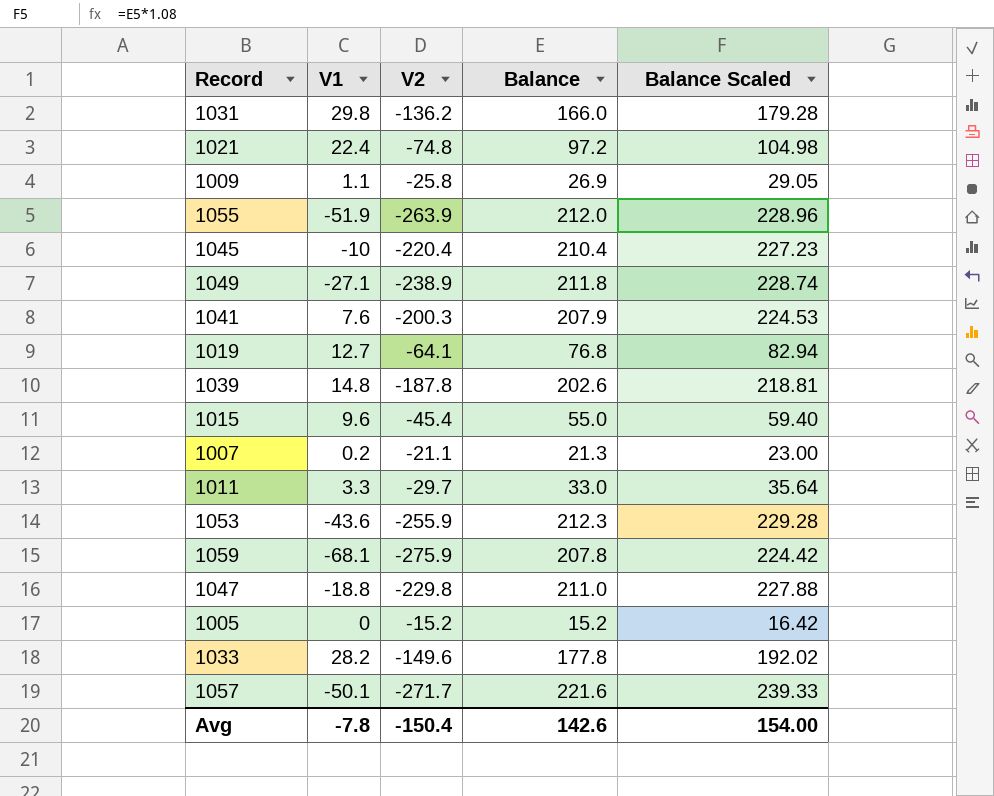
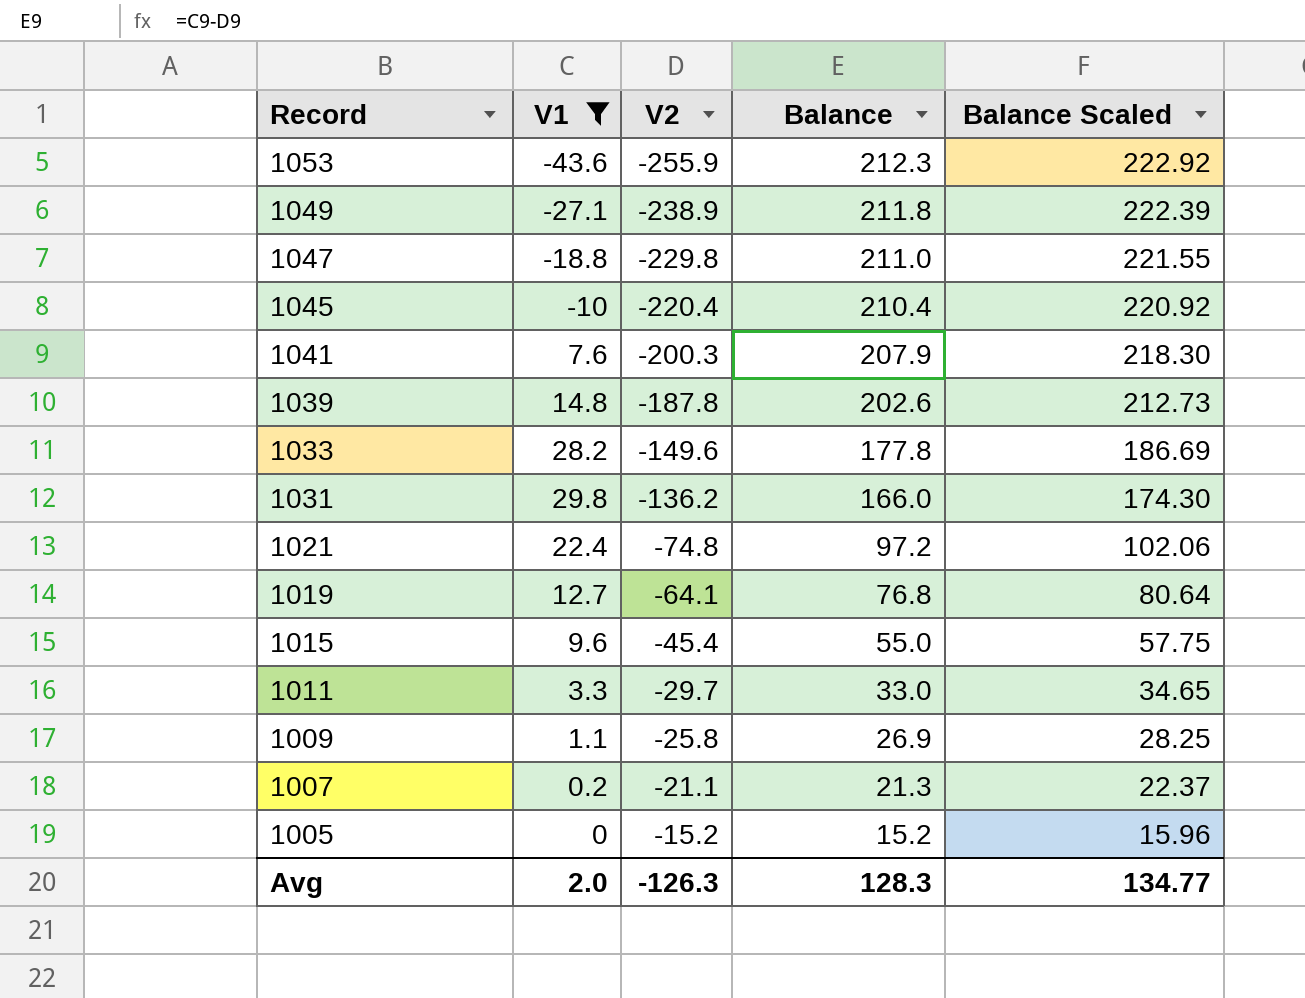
filter: none -> V1 >= -43.6
row order: none -> Record descending
column Balance Scaled | formula: [Balance] * 1.08 -> [Balance] * 1.05
Avg | V1: -7.8 -> 2.0
Avg | V2: -150.4 -> -126.3
Avg | Balance: 142.6 -> 128.3
Avg | Balance Scaled: 154.00 -> 134.77

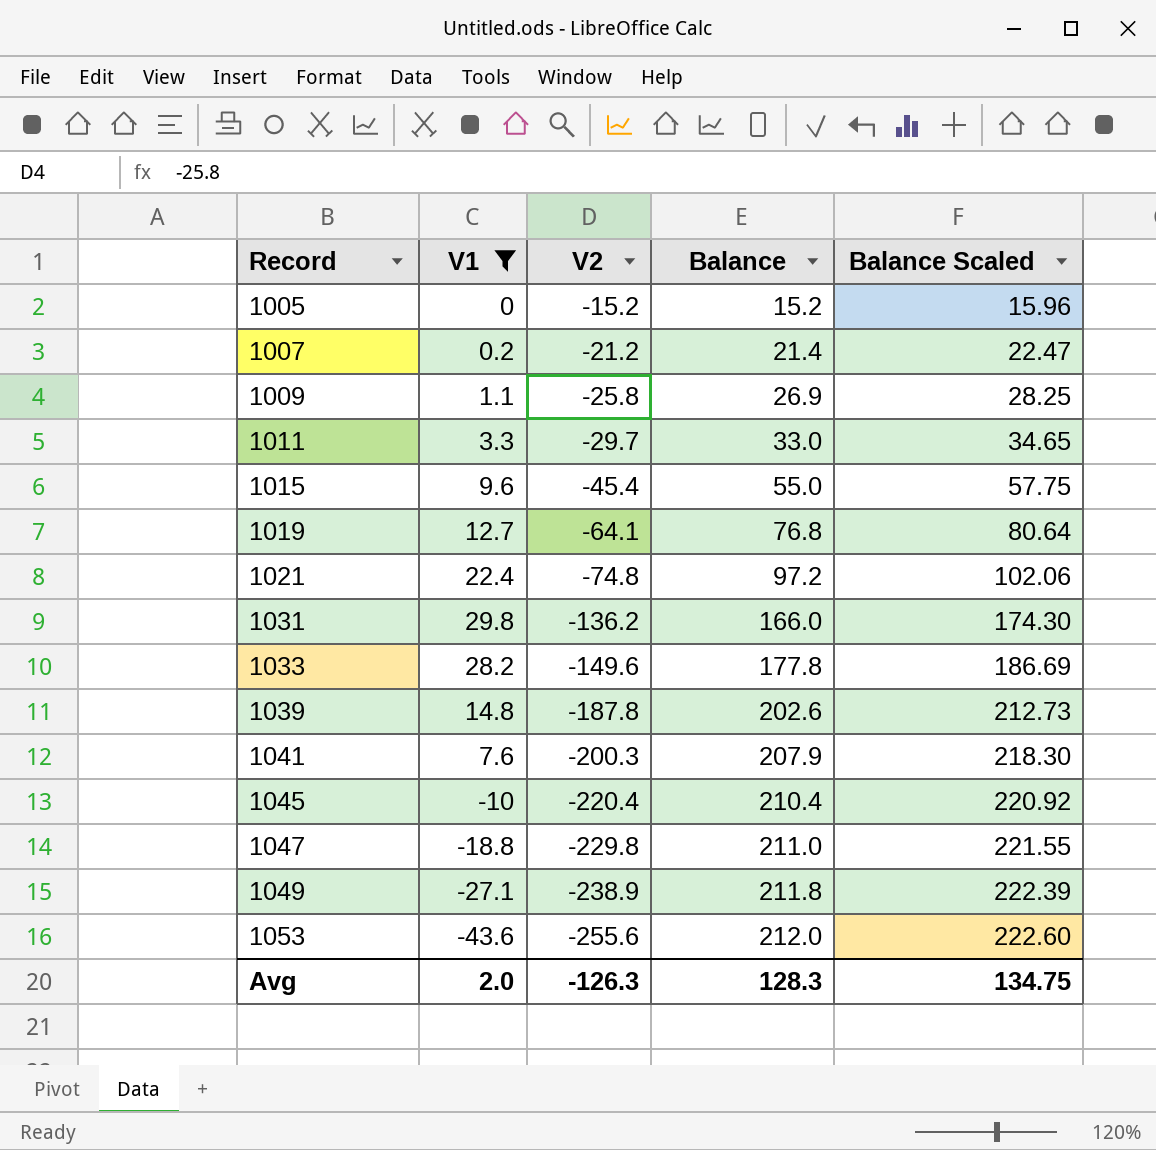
row order: Record descending -> Record ascending
1007 | V2: -21.1 -> -21.2
1007 | Balance: 21.3 -> 21.4
1007 | Balance Scaled: 22.37 -> 22.47
1053 | V2: -255.9 -> -255.6
1053 | Balance: 212.3 -> 212.0
1053 | Balance Scaled: 222.92 -> 222.60
Avg | Balance Scaled: 134.77 -> 134.75

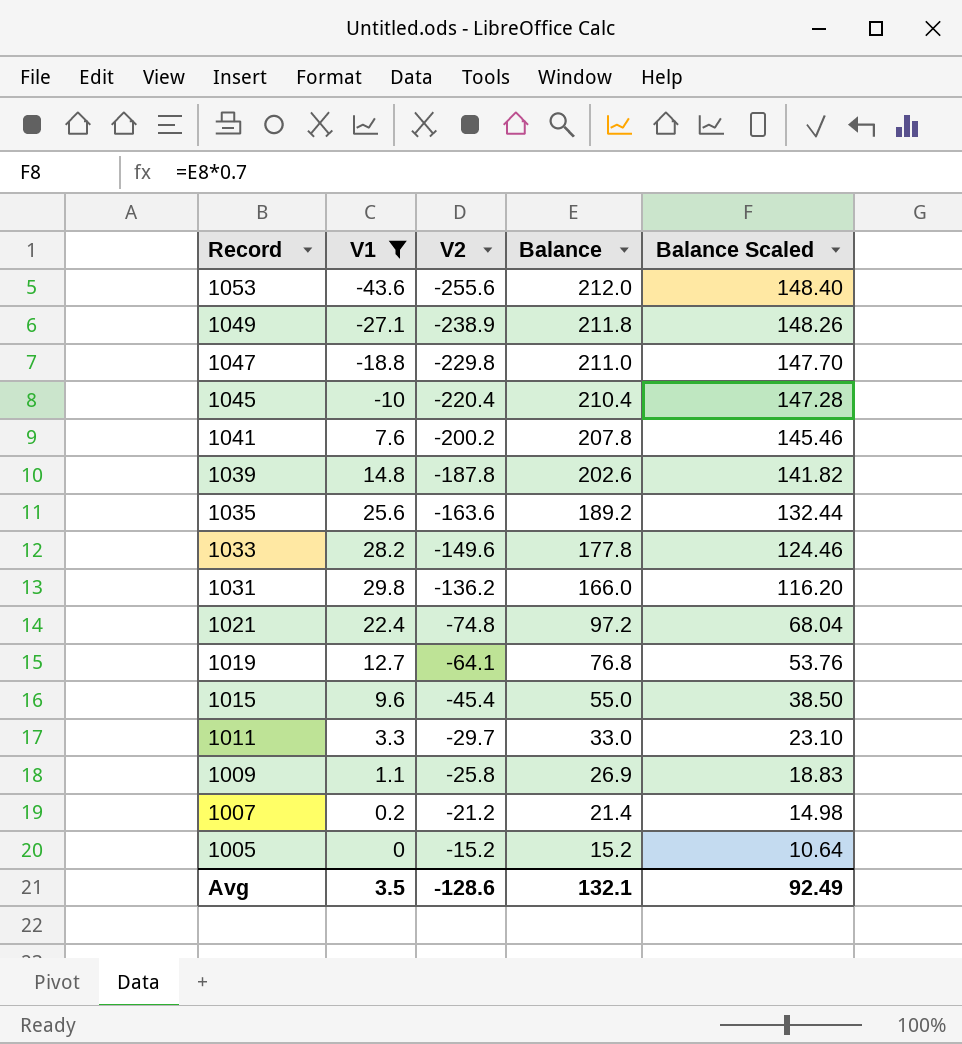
row order: Record ascending -> Record descending
column Balance Scaled | formula: [Balance] * 1.05 -> [Balance] * 0.7
1041 | V2: -200.3 -> -200.2
1041 | Balance: 207.9 -> 207.8
row 1035: none -> 25.6 | -163.6 | 189.2 | 132.44
Avg | V1: 2.0 -> 3.5
Avg | V2: -126.3 -> -128.6
Avg | Balance: 128.3 -> 132.1
Avg | Balance Scaled: 134.75 -> 92.49

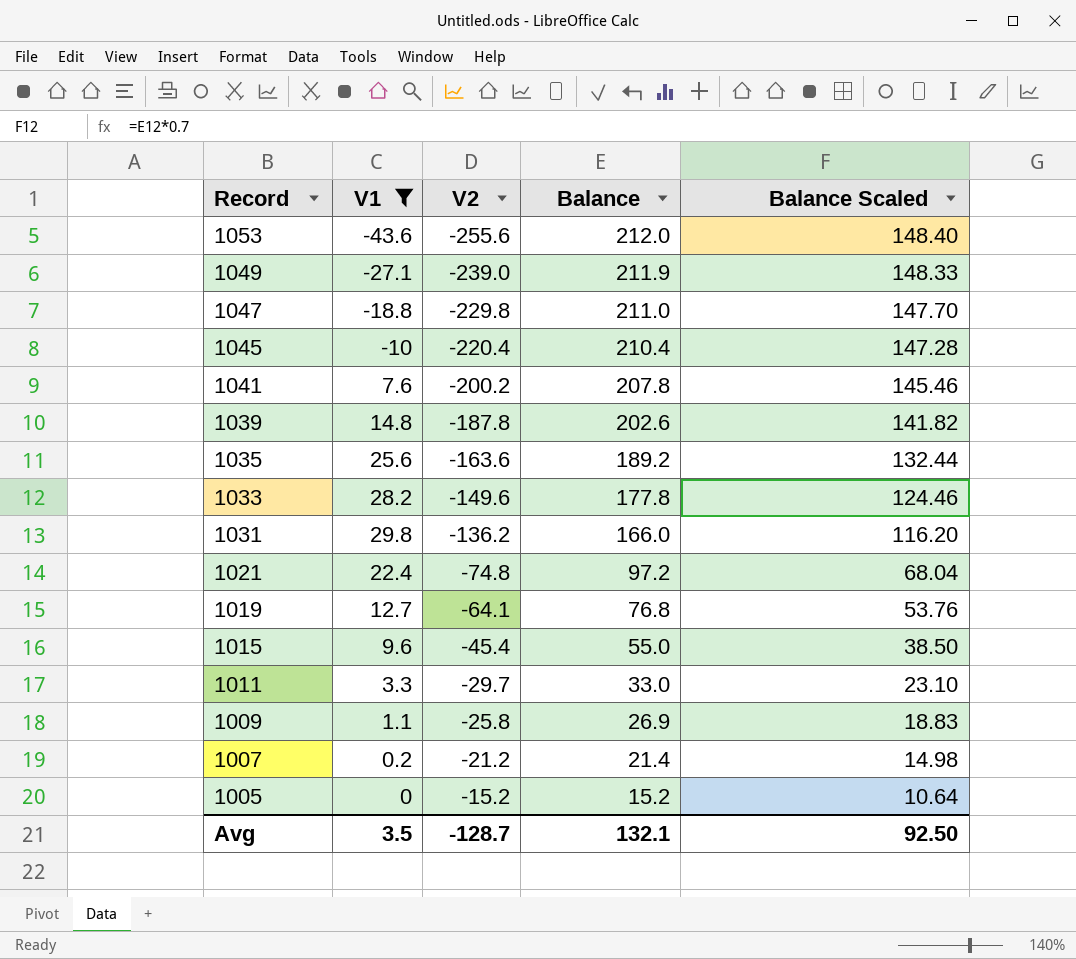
1049 | V2: -238.9 -> -239.0
1049 | Balance: 211.8 -> 211.9
1049 | Balance Scaled: 148.26 -> 148.33
Avg | V2: -128.6 -> -128.7
Avg | Balance Scaled: 92.49 -> 92.50

